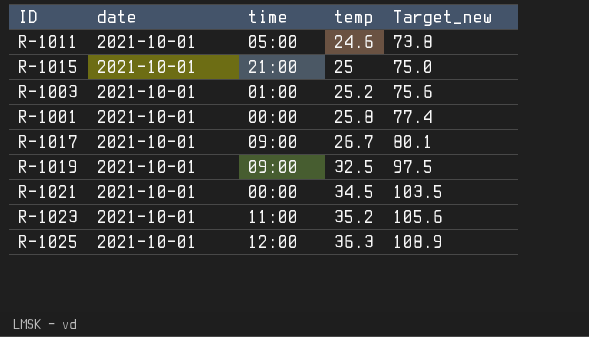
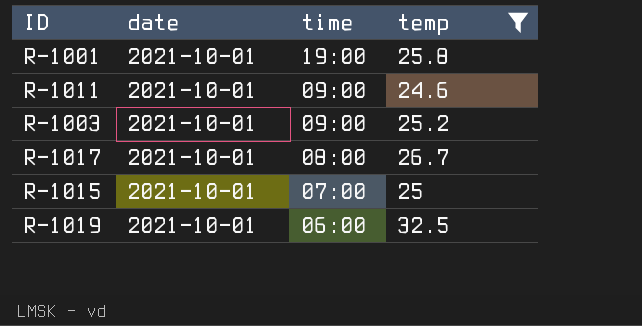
filter: none -> temp <= 32.5
row order: temp ascending -> time descending
column Target_new | formula: [temp] * 3 -> none
R-1001 | time: 00:00 -> 19:00
R-1011 | time: 05:00 -> 09:00
R-1003 | time: 01:00 -> 09:00
R-1017 | time: 09:00 -> 08:00
R-1015 | time: 21:00 -> 07:00
R-1019 | time: 09:00 -> 06:00

